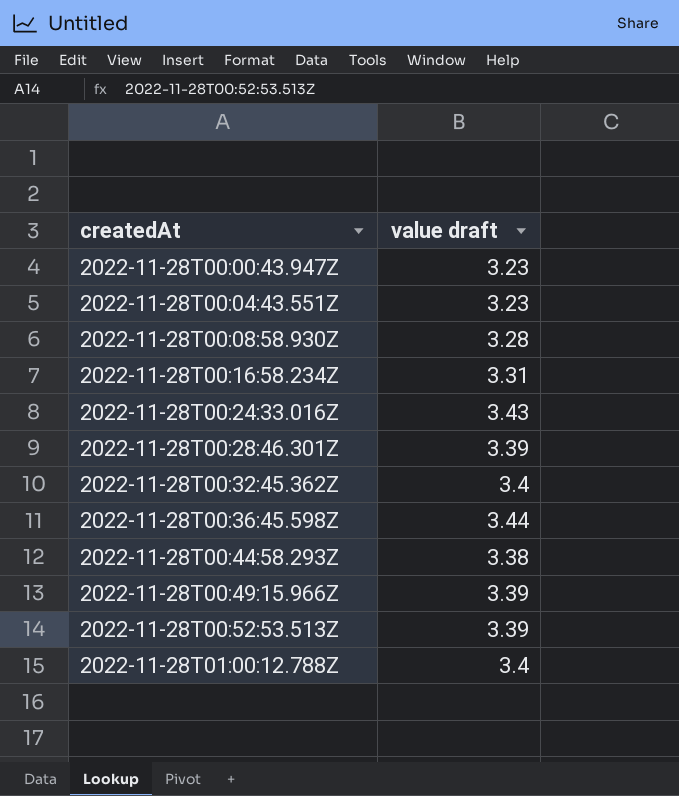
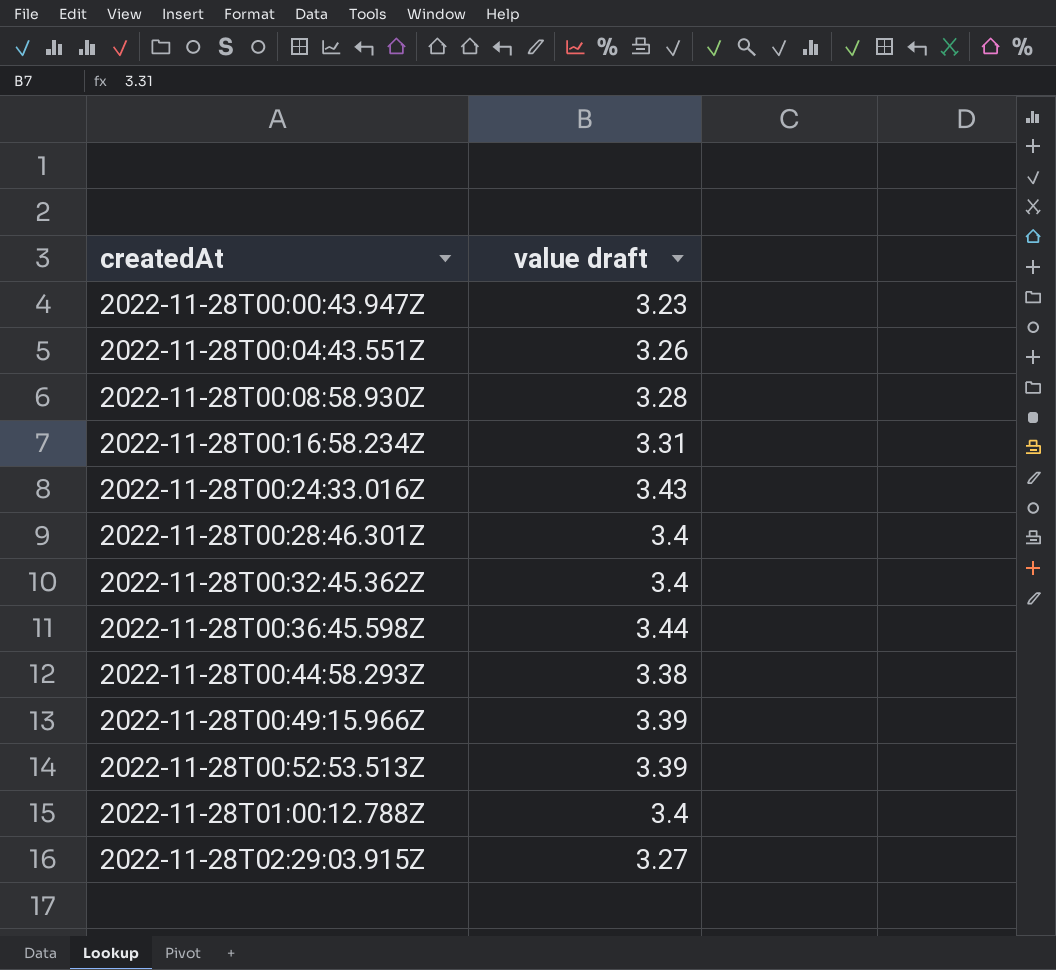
2022-11-28T00:04:43.551Z | value draft: 3.23 -> 3.26
2022-11-28T00:28:46.301Z | value draft: 3.39 -> 3.4
row 2022-11-28T02:29:03.915Z: none -> 3.27

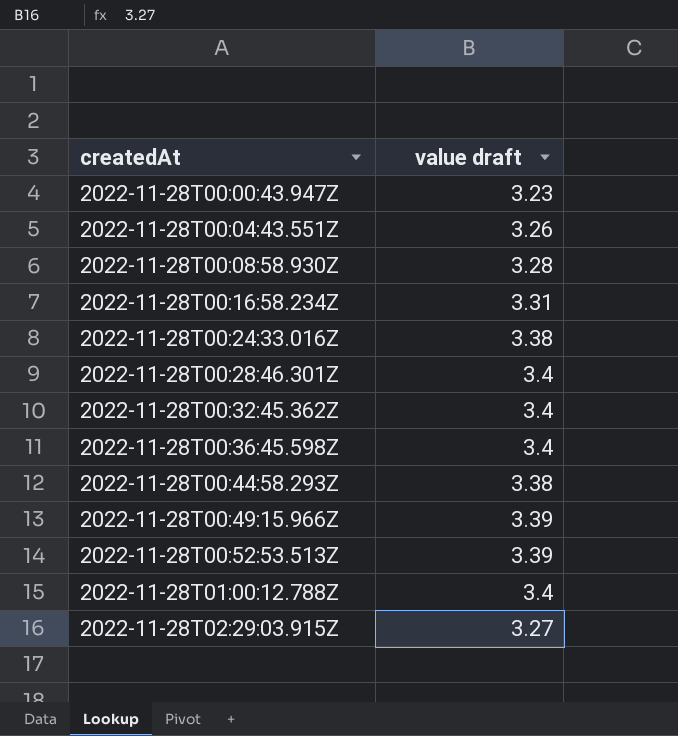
2022-11-28T00:24:33.016Z | value draft: 3.43 -> 3.38
2022-11-28T00:36:45.598Z | value draft: 3.44 -> 3.4

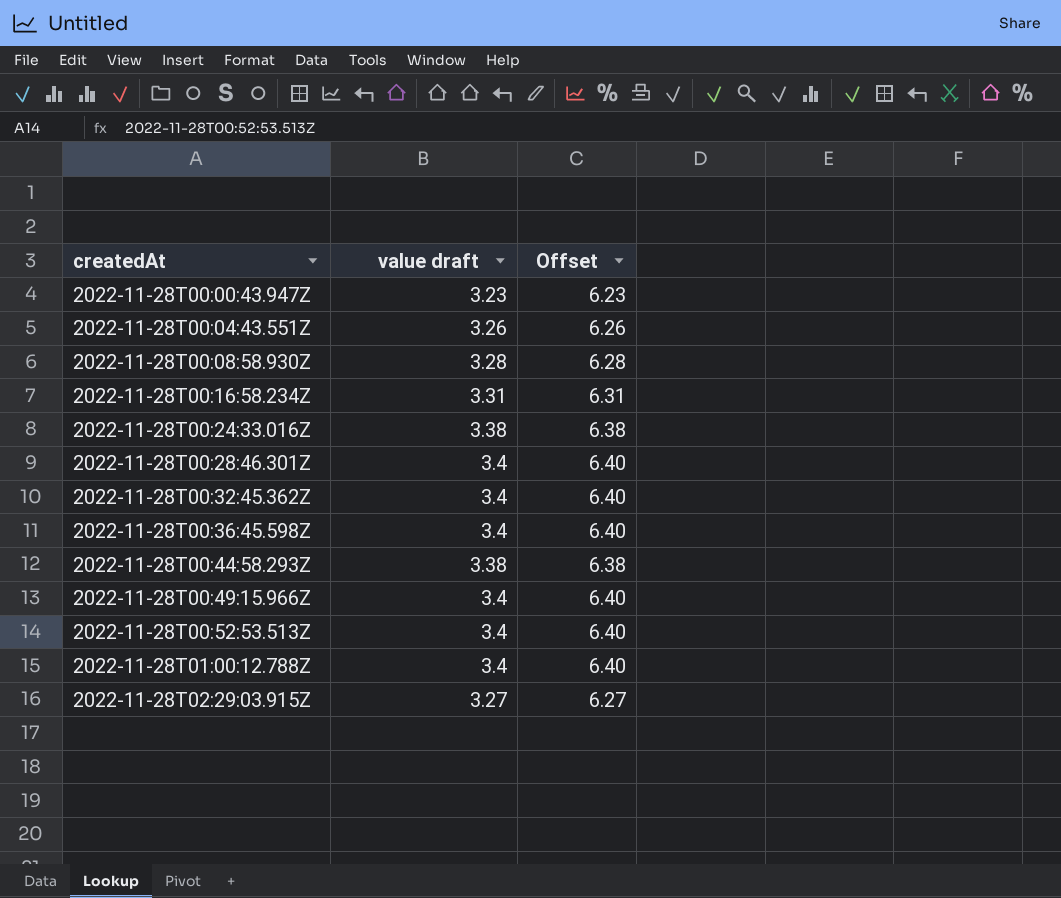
column Offset | formula: none -> [value draft] + 3
2022-11-28T00:49:15.966Z | value draft: 3.39 -> 3.4
2022-11-28T00:52:53.513Z | value draft: 3.39 -> 3.4

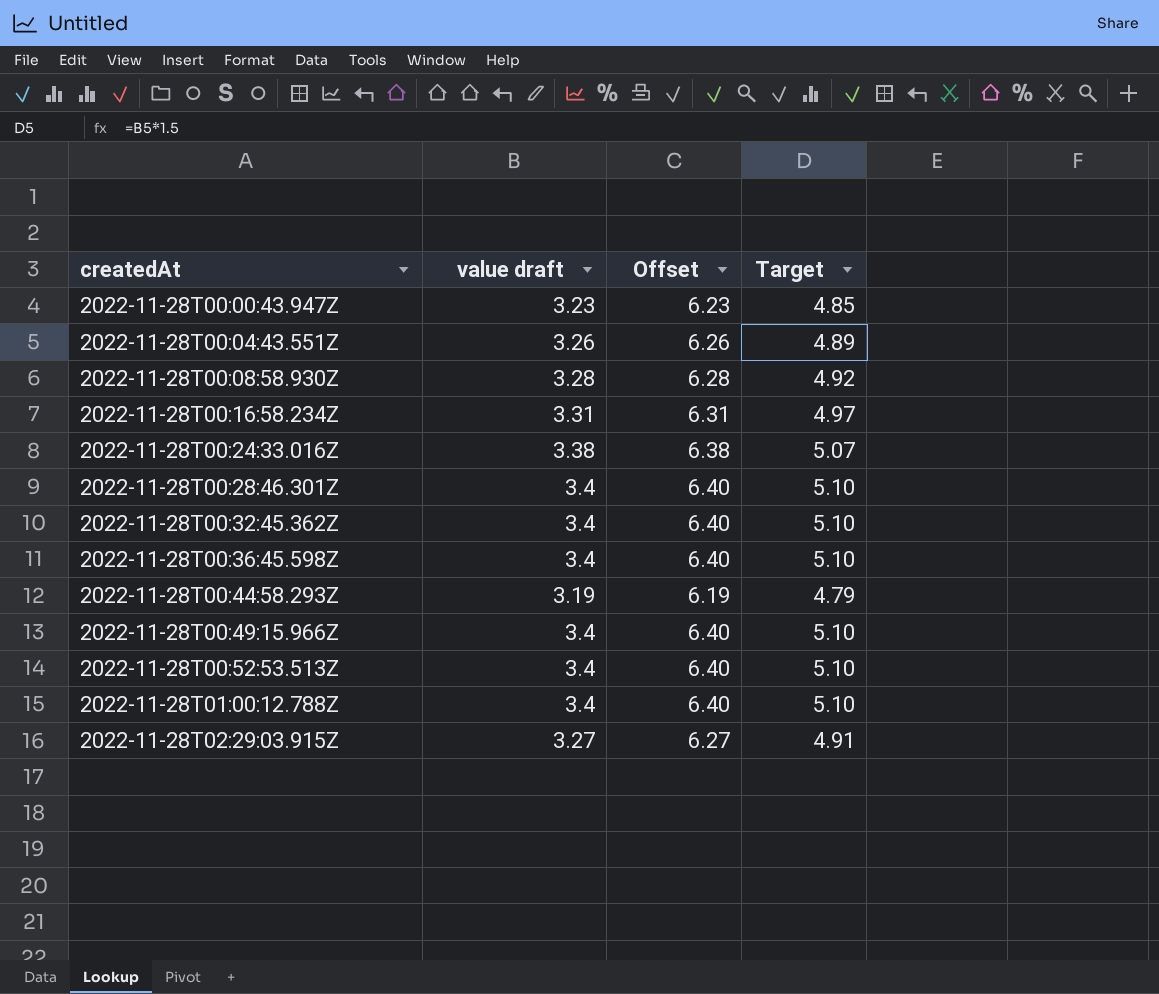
column Target | formula: none -> [value draft] * 1.5
2022-11-28T00:44:58.293Z | value draft: 3.38 -> 3.19
2022-11-28T00:44:58.293Z | Offset: 6.38 -> 6.19

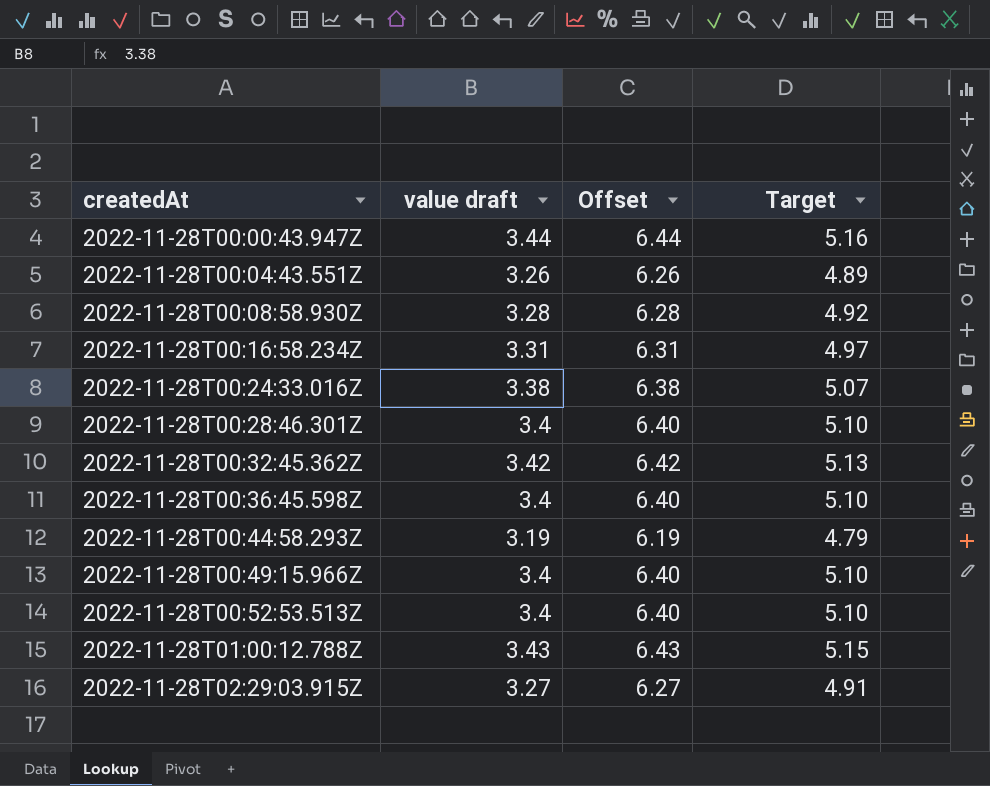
2022-11-28T00:00:43.947Z | value draft: 3.23 -> 3.44
2022-11-28T00:00:43.947Z | Offset: 6.23 -> 6.44
2022-11-28T00:00:43.947Z | Target: 4.85 -> 5.16
2022-11-28T00:32:45.362Z | value draft: 3.4 -> 3.42
2022-11-28T00:32:45.362Z | Offset: 6.40 -> 6.42
2022-11-28T00:32:45.362Z | Target: 5.10 -> 5.13
2022-11-28T01:00:12.788Z | value draft: 3.4 -> 3.43
2022-11-28T01:00:12.788Z | Offset: 6.40 -> 6.43
2022-11-28T01:00:12.788Z | Target: 5.10 -> 5.15

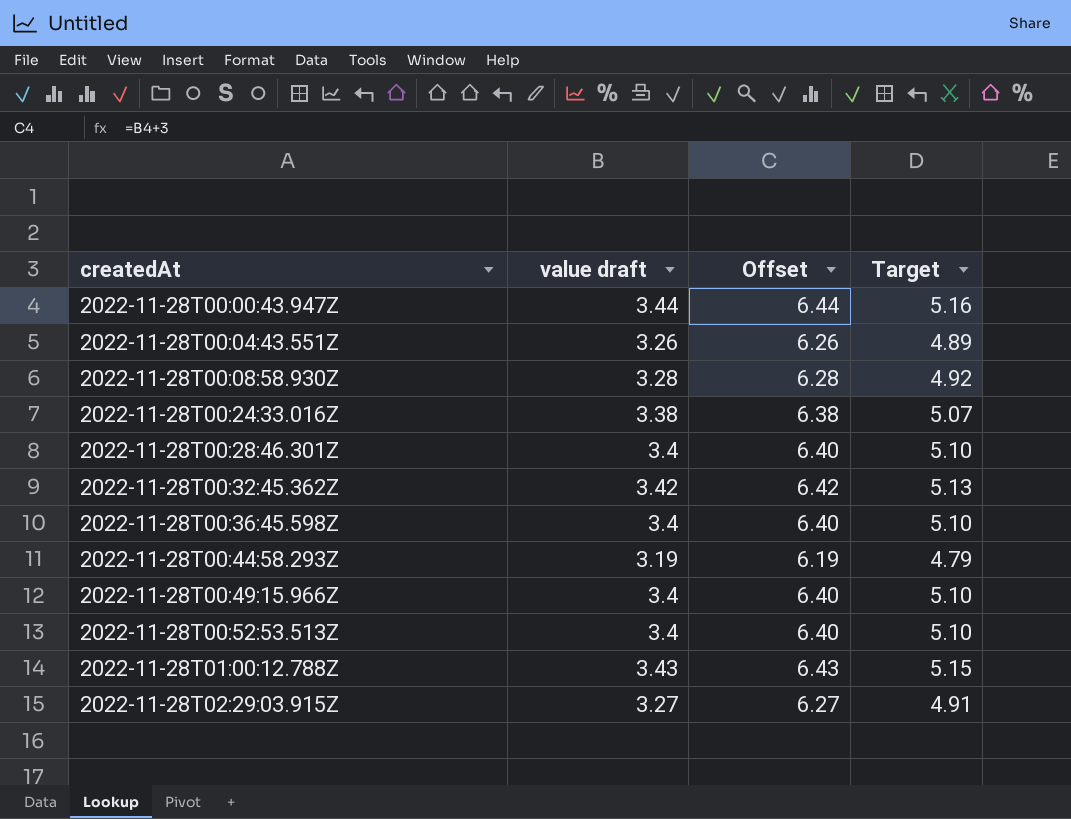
row 2022-11-28T00:16:58.234Z: 3.31 | 6.31 | 4.97 -> none

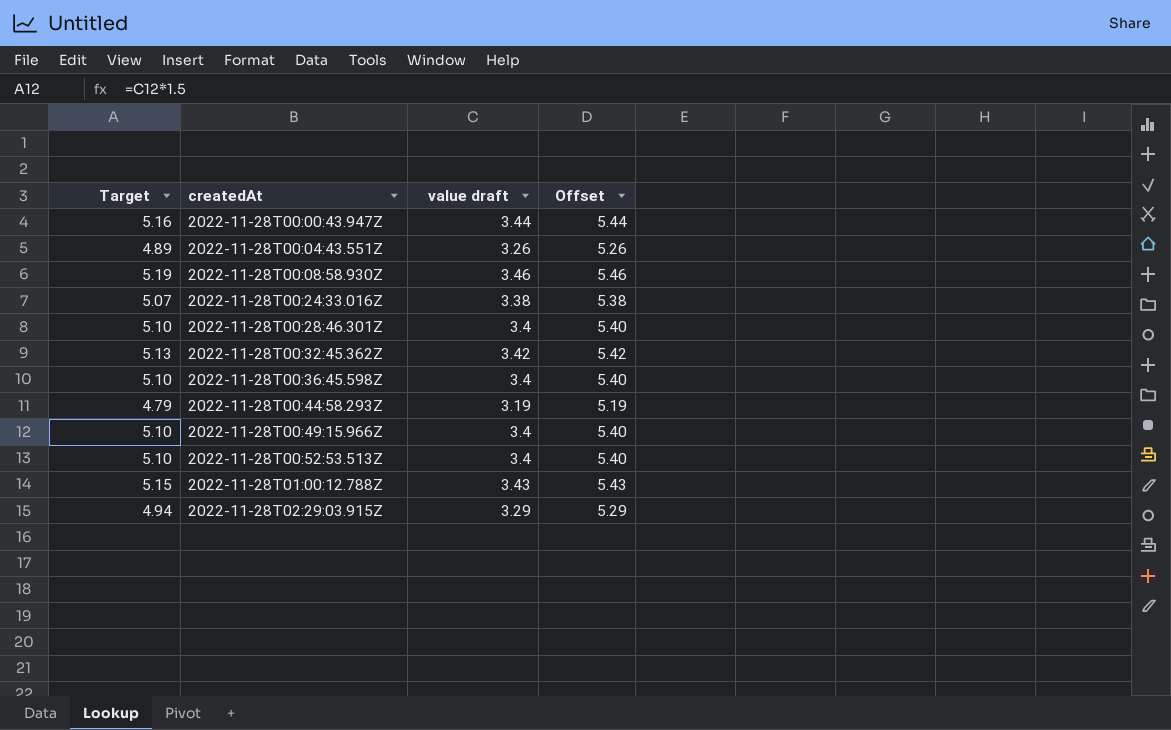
column Target | position: 4 -> 1
column Offset | formula: [value draft] + 3 -> [value draft] + 2
2022-11-28T00:08:58.930Z | Target: 4.92 -> 5.19
2022-11-28T00:08:58.930Z | value draft: 3.28 -> 3.46
2022-11-28T02:29:03.915Z | Target: 4.91 -> 4.94
2022-11-28T02:29:03.915Z | value draft: 3.27 -> 3.29

